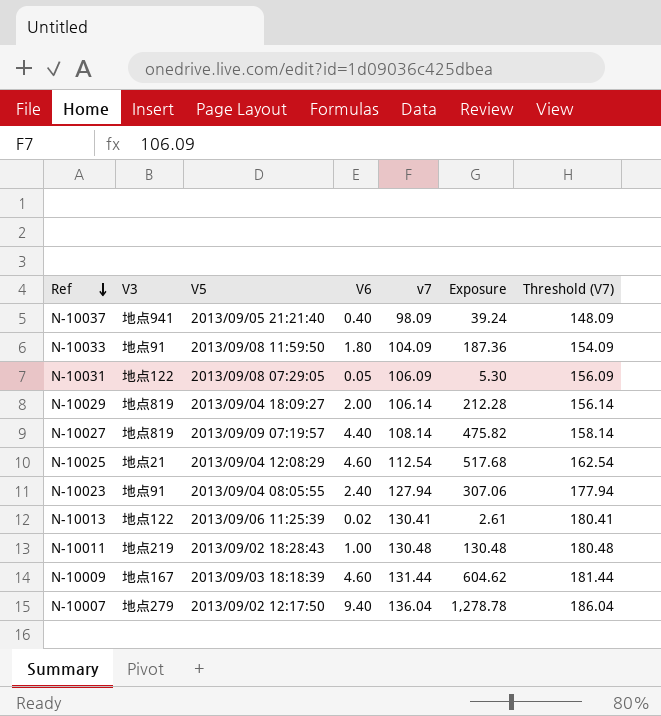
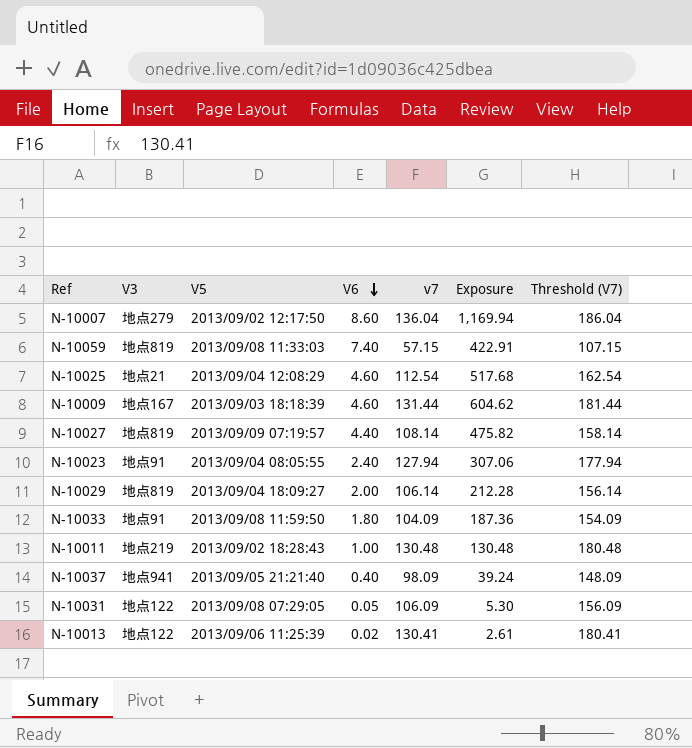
row order: Ref descending -> V6 descending
N-10007 | V6: 9.40 -> 8.60
N-10007 | Exposure: 1,278.78 -> 1,169.94
row N-10059: none -> 地点819 | 2013/09/08 11:33:03 | 7.40 | 57.15 | 422.91 | 107.15

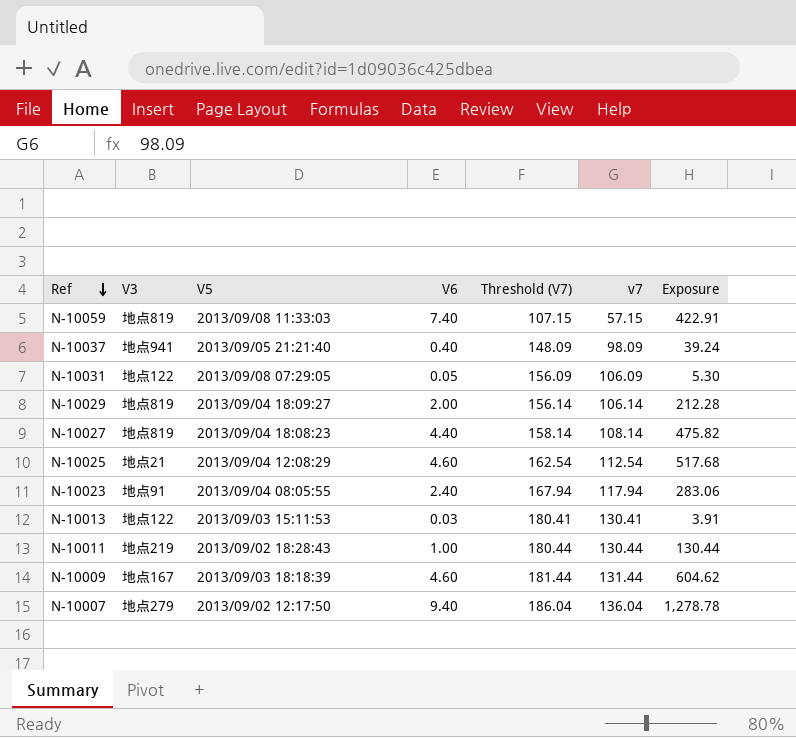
row order: V6 descending -> Ref descending
column Threshold (V7) | position: 7 -> 5
row N-10033: 地点91 | 2013/09/08 11:59:50 | 1.80 | 104.09 | 187.36 | 154.09 -> none
N-10027 | V5: 2013/09/09 07:19:57 -> 2013/09/04 18:08:23
N-10023 | Threshold (V7): 177.94 -> 167.94
N-10023 | v7: 127.94 -> 117.94
N-10023 | Exposure: 307.06 -> 283.06
N-10013 | V5: 2013/09/06 11:25:39 -> 2013/09/03 15:11:53
N-10013 | V6: 0.02 -> 0.03
N-10013 | Exposure: 2.61 -> 3.91
N-10011 | Threshold (V7): 180.48 -> 180.44
N-10011 | v7: 130.48 -> 130.44
N-10011 | Exposure: 130.48 -> 130.44
N-10007 | V6: 8.60 -> 9.40
N-10007 | Exposure: 1,169.94 -> 1,278.78

